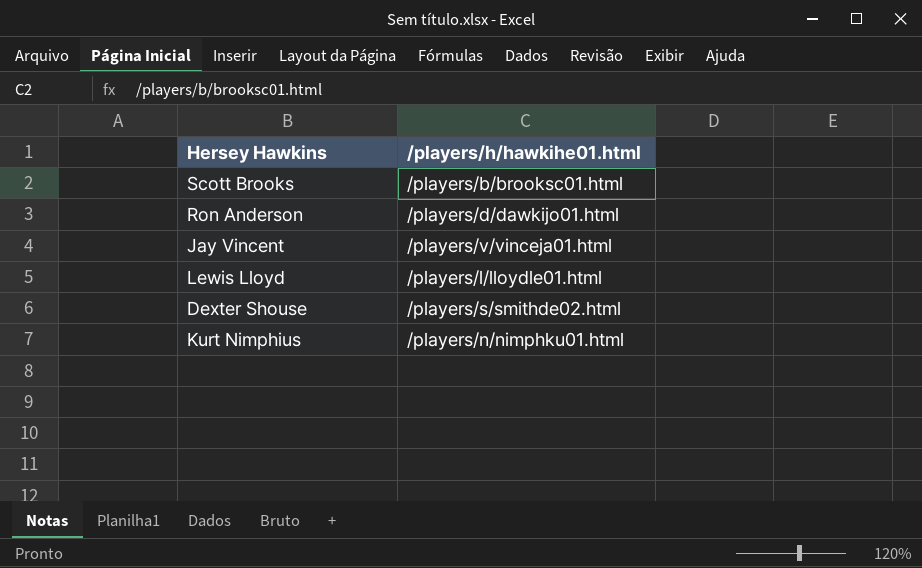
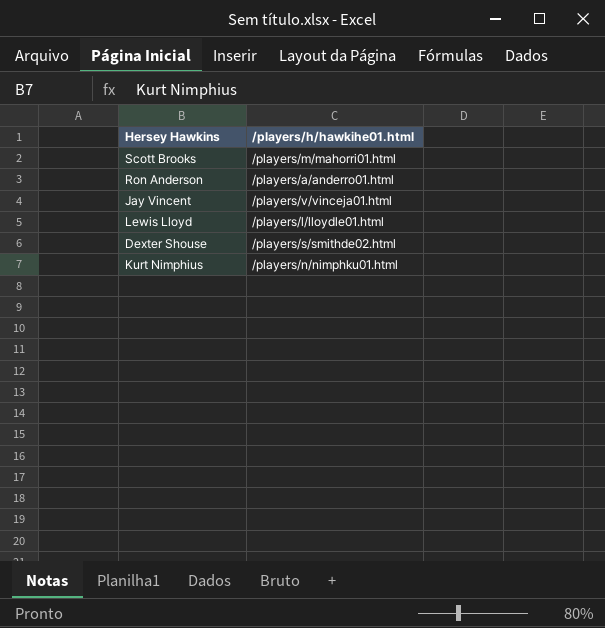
Scott Brooks | /players/h/hawkihe01.html: /players/b/brooksc01.html -> /players/m/mahorri01.html
Ron Anderson | /players/h/hawkihe01.html: /players/d/dawkijo01.html -> /players/a/anderro01.html

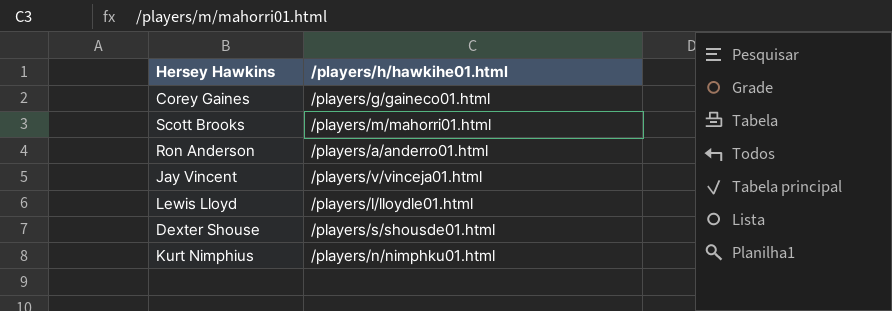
row Corey Gaines: none -> /players/g/gaineco01.html
Dexter Shouse | /players/h/hawkihe01.html: /players/s/smithde02.html -> /players/s/shousde01.html

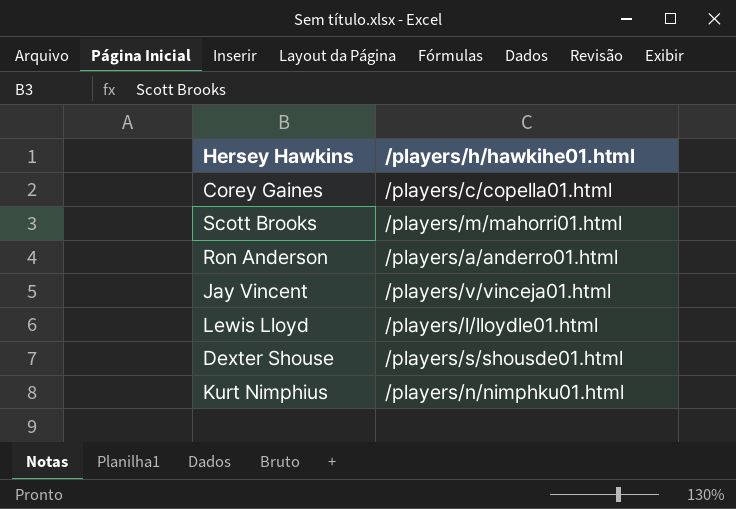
Corey Gaines | /players/h/hawkihe01.html: /players/g/gaineco01.html -> /players/c/copella01.html

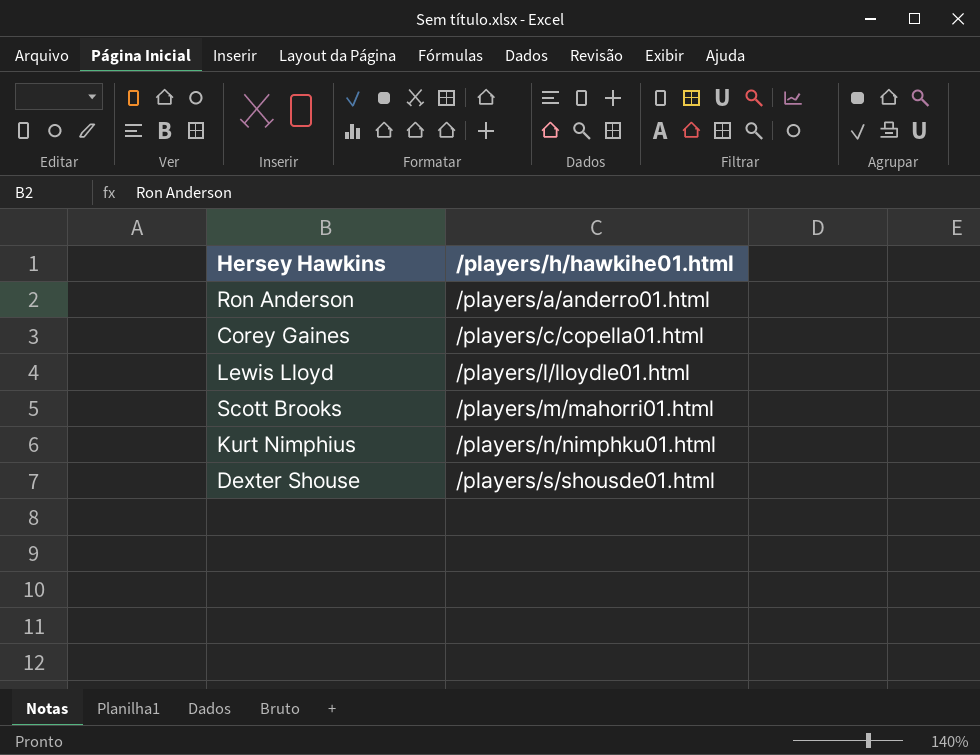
row order: none -> /players/h/hawkihe01.html ascending
row Jay Vincent: /players/v/vinceja01.html -> none

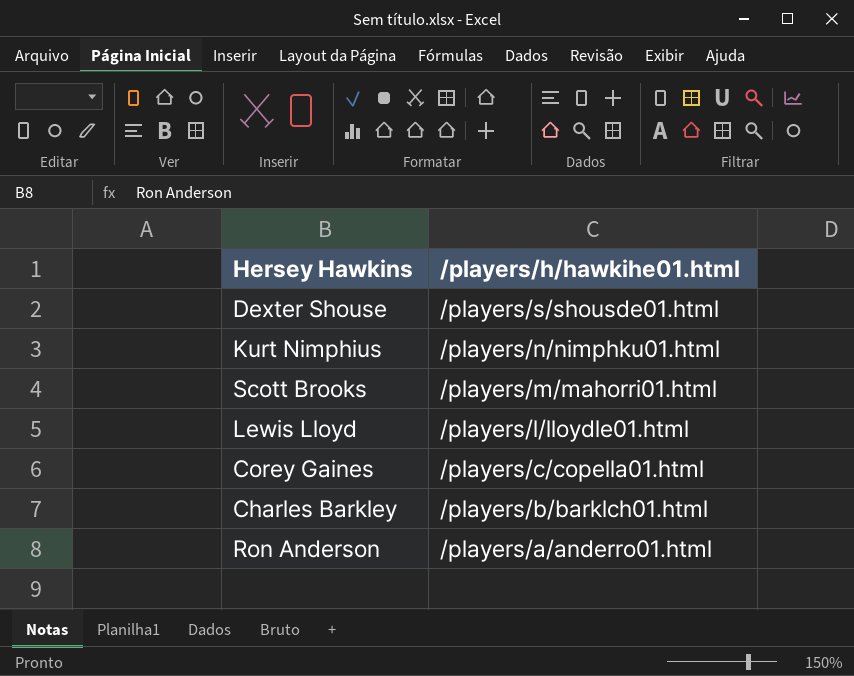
row order: /players/h/hawkihe01.html ascending -> /players/h/hawkihe01.html descending
row Charles Barkley: none -> /players/b/barklch01.html

